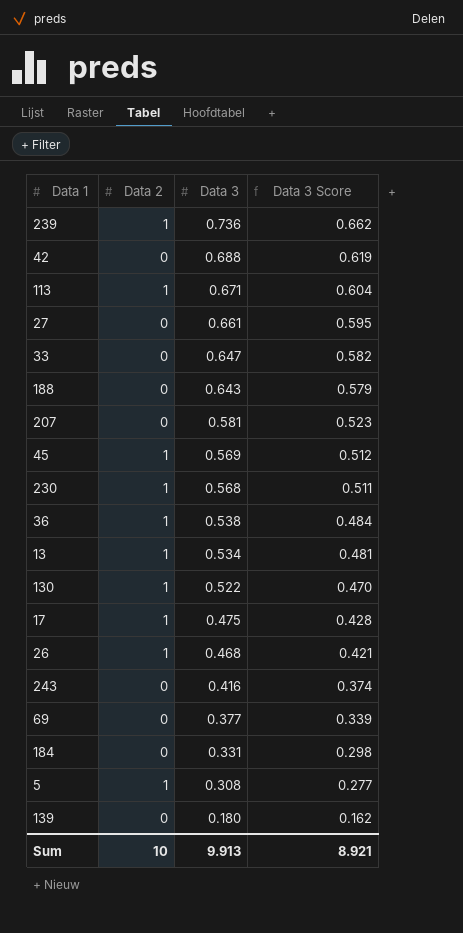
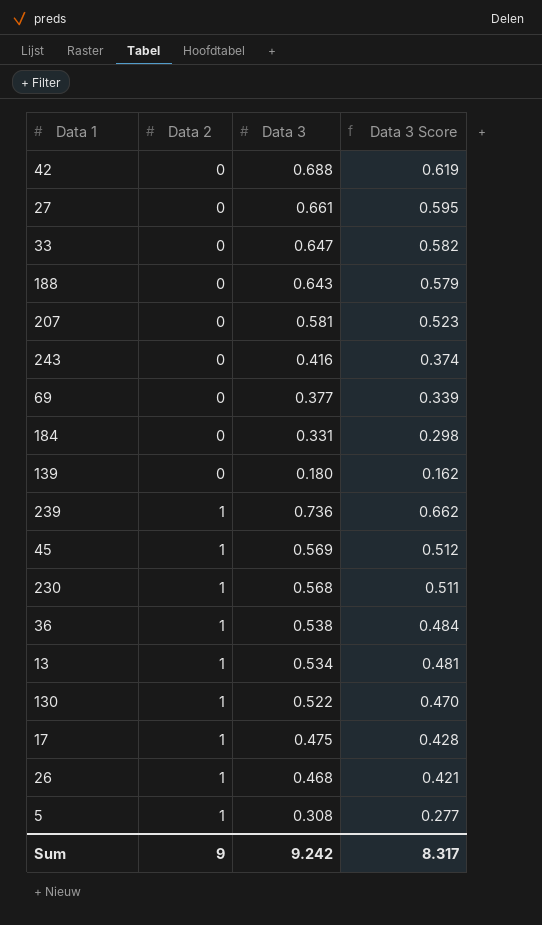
row order: Data 3 descending -> Data 2 ascending
row 113: 1 | 0.671 | 0.604 -> none
Sum | Data 2: 10 -> 9
Sum | Data 3: 9.913 -> 9.242
Sum | Data 3 Score: 8.921 -> 8.317

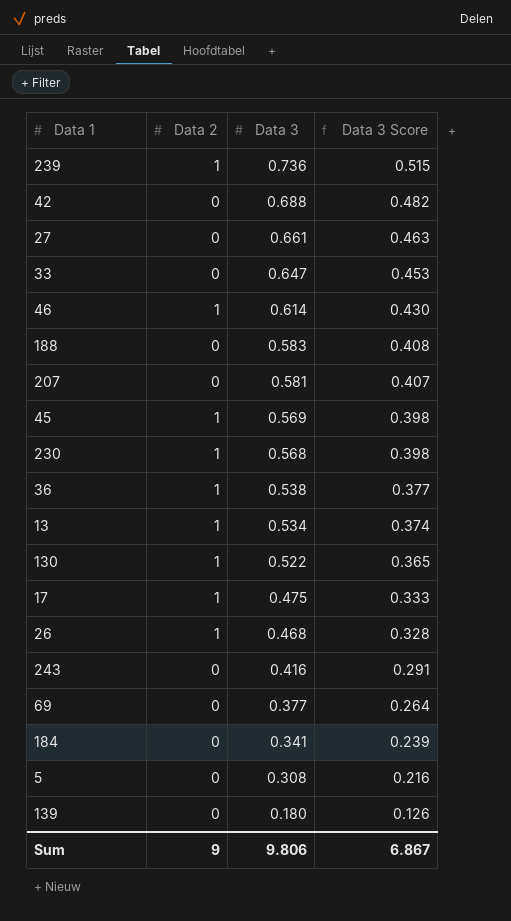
row order: Data 2 ascending -> Data 3 descending
column Data 3 Score | formula: [Data 3] * 0.9 -> [Data 3] * 0.7
row 46: none -> 1 | 0.614 | 0.430
188 | Data 3: 0.643 -> 0.583
184 | Data 3: 0.331 -> 0.341
5 | Data 2: 1 -> 0
Sum | Data 3: 9.242 -> 9.806
Sum | Data 3 Score: 8.317 -> 6.867

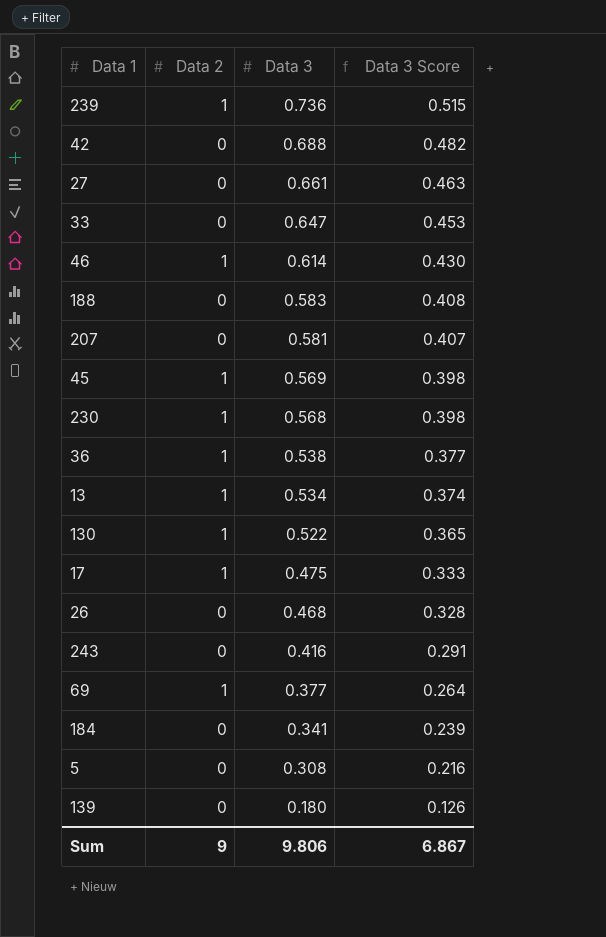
26 | Data 2: 1 -> 0
69 | Data 2: 0 -> 1

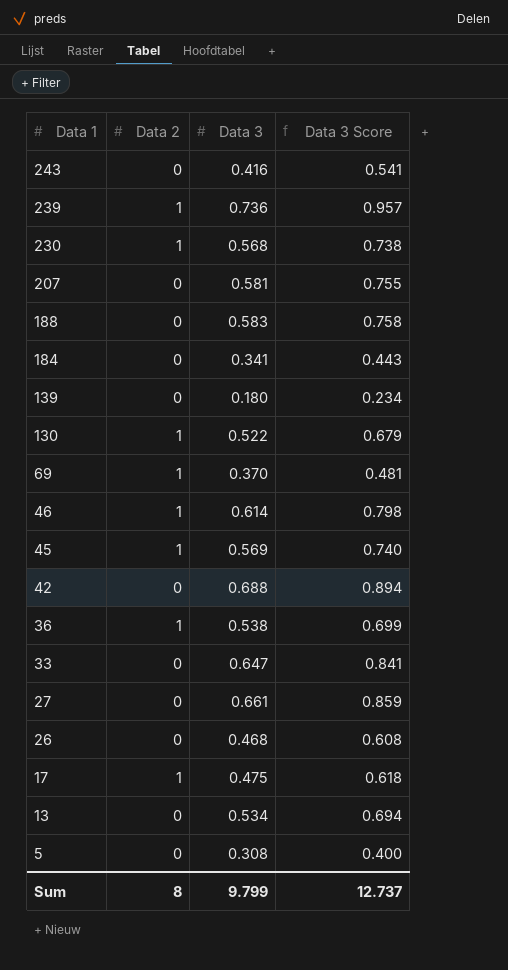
row order: Data 3 descending -> Data 1 descending
column Data 3 Score | formula: [Data 3] * 0.7 -> [Data 3] * 1.3
69 | Data 3: 0.377 -> 0.370
13 | Data 2: 1 -> 0
Sum | Data 2: 9 -> 8
Sum | Data 3: 9.806 -> 9.799
Sum | Data 3 Score: 6.867 -> 12.737

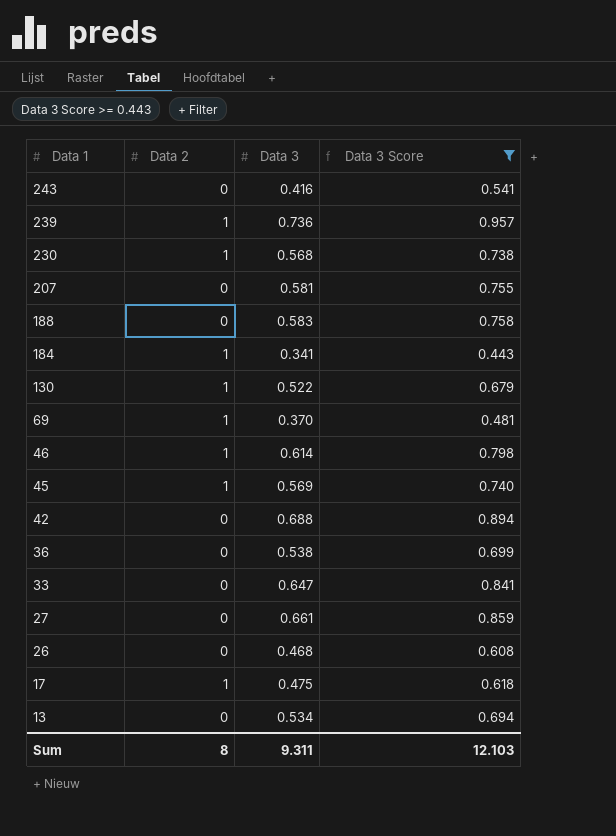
filter: none -> Data 3 Score >= 0.443
184 | Data 2: 0 -> 1
36 | Data 2: 1 -> 0
Sum | Data 3: 9.799 -> 9.311
Sum | Data 3 Score: 12.737 -> 12.103

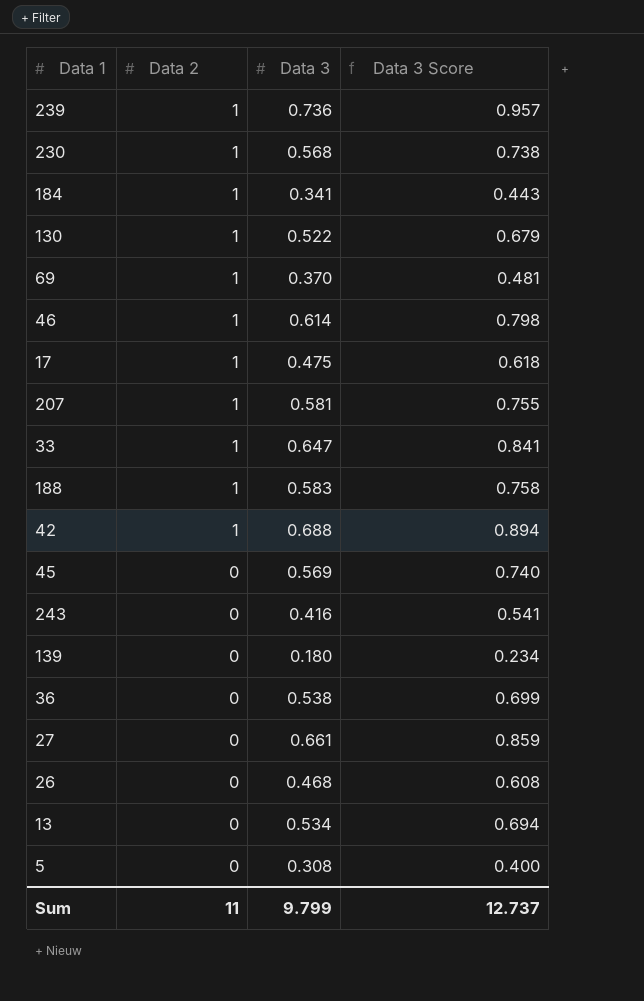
filter: Data 3 Score >= 0.443 -> none
row order: Data 1 descending -> Data 2 descending
207 | Data 2: 0 -> 1
33 | Data 2: 0 -> 1
188 | Data 2: 0 -> 1
42 | Data 2: 0 -> 1
45 | Data 2: 1 -> 0
Sum | Data 2: 8 -> 11
Sum | Data 3: 9.311 -> 9.799
Sum | Data 3 Score: 12.103 -> 12.737

